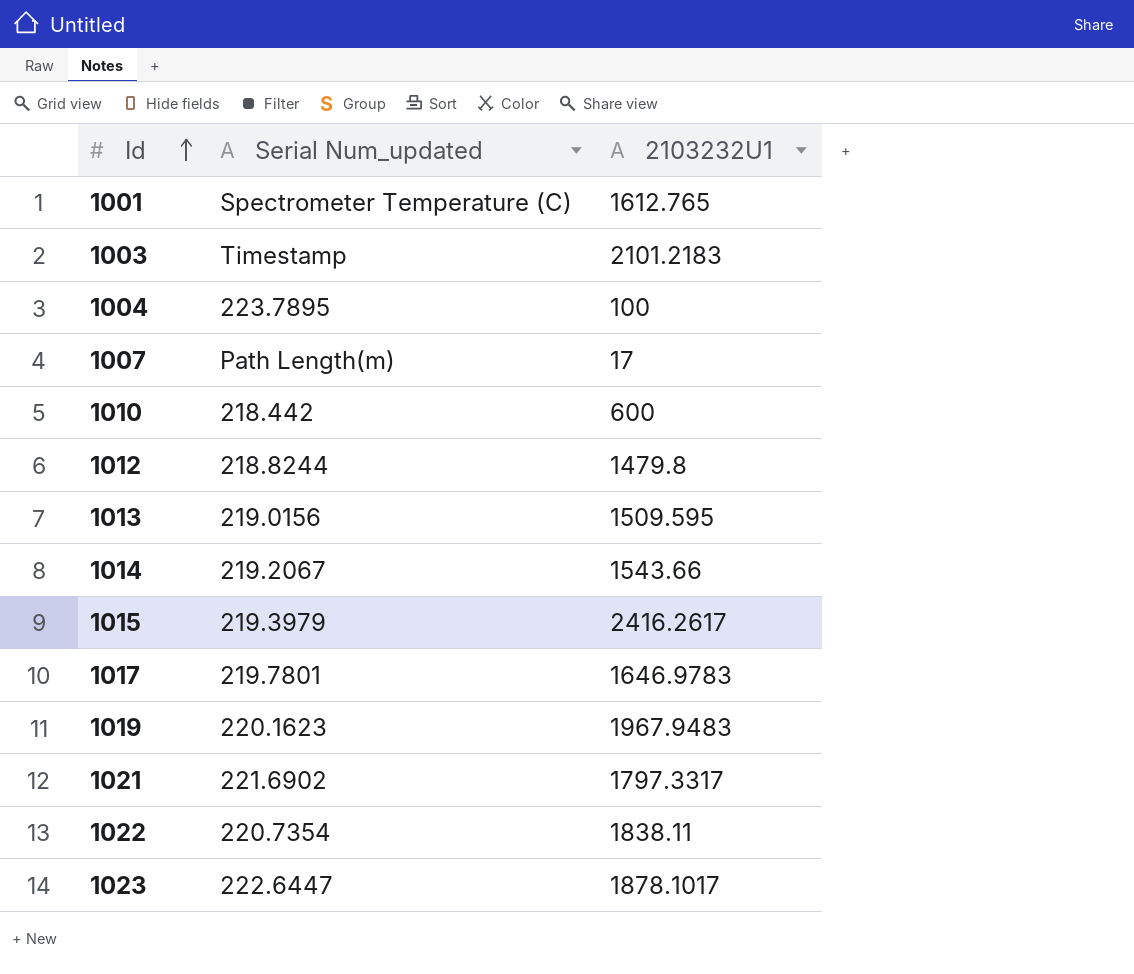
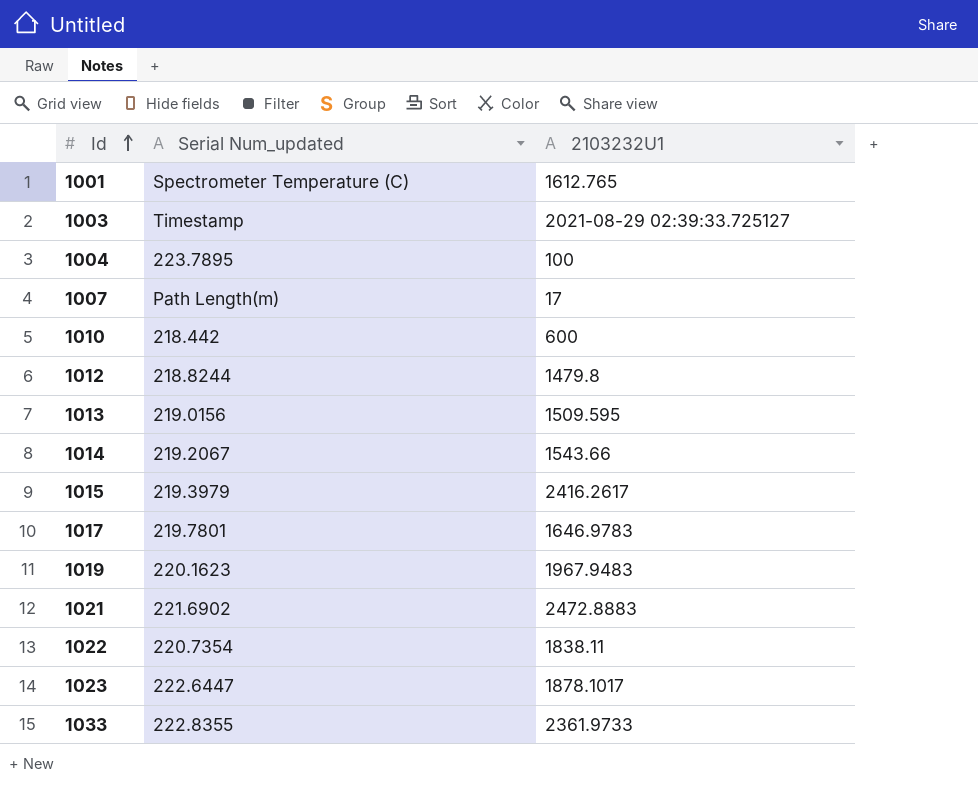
1003 | 2103232U1: 2101.2183 -> 2021-08-29 02:39:33.725127
1021 | 2103232U1: 1797.3317 -> 2472.8883
row 1033: none -> 222.8355 | 2361.9733

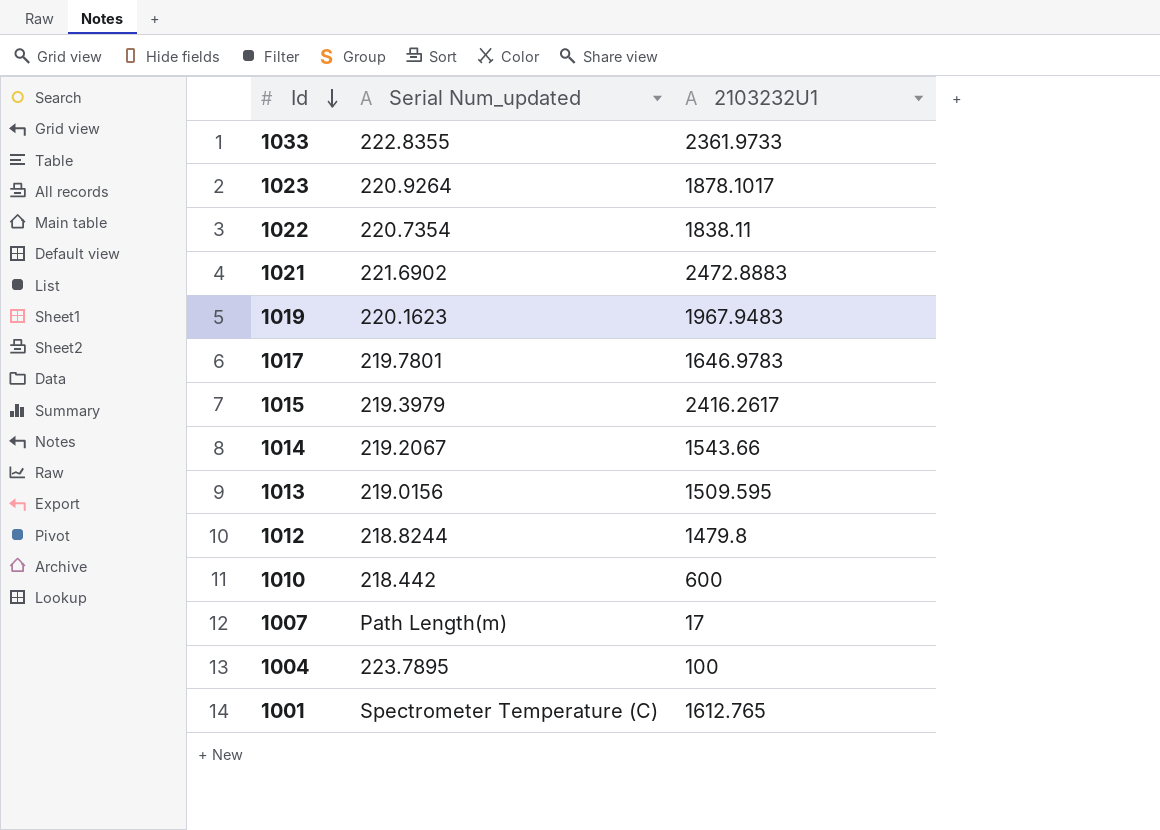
row order: Id ascending -> Id descending
row 1003: Timestamp | 2021-08-29 02:39:33.725127 -> none
1023 | Serial Num_updated: 222.6447 -> 220.9264

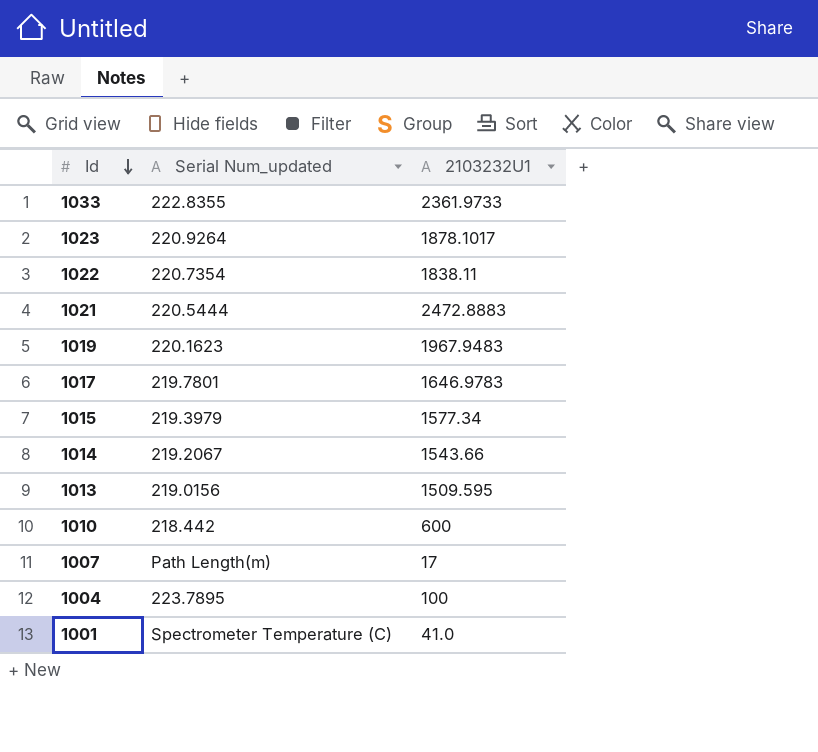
row 1012: 218.8244 | 1479.8 -> none
1021 | Serial Num_updated: 221.6902 -> 220.5444
1015 | 2103232U1: 2416.2617 -> 1577.34
1001 | 2103232U1: 1612.765 -> 41.0

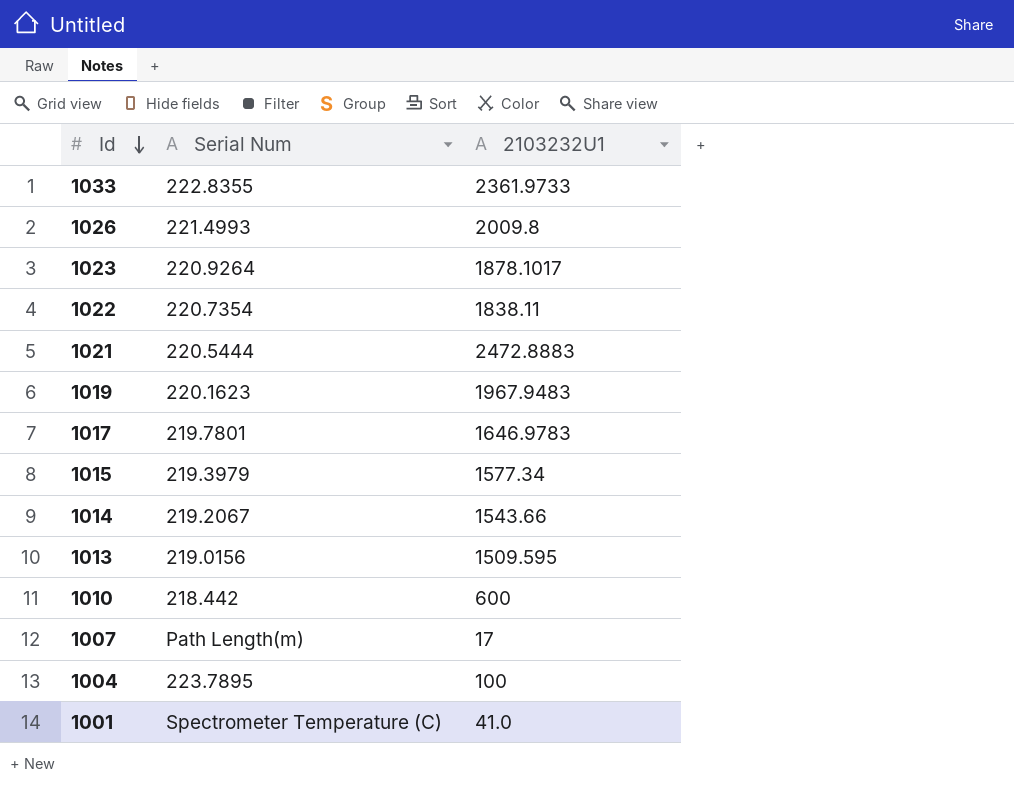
column name: Serial Num_updated -> Serial Num
row 1026: none -> 221.4993 | 2009.8

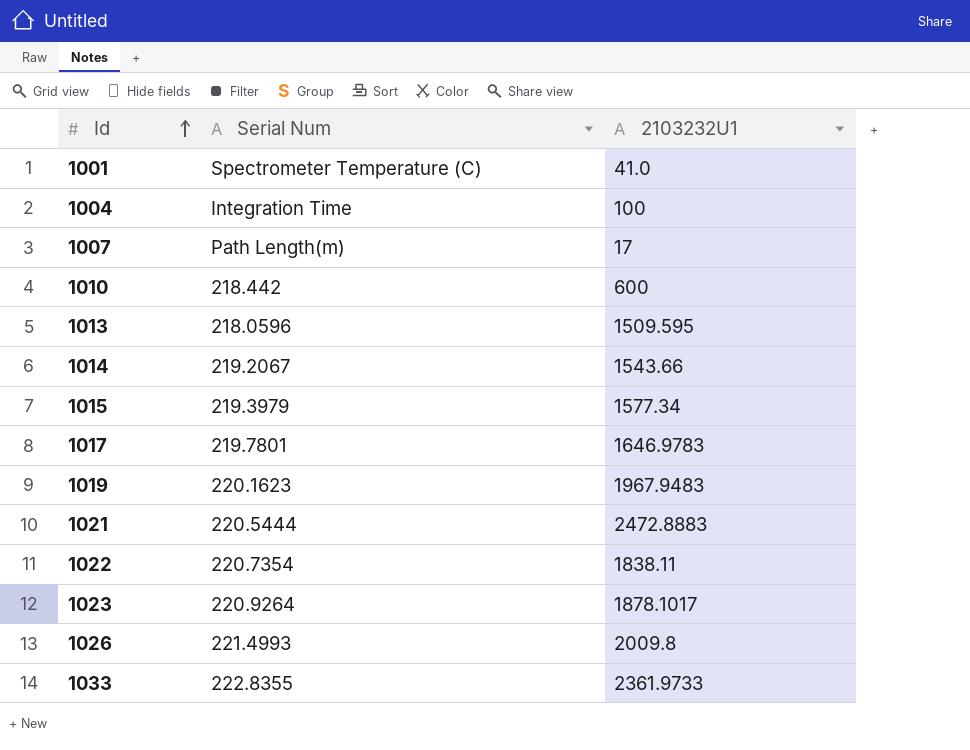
row order: Id descending -> Id ascending
1004 | Serial Num: 223.7895 -> Integration Time
1013 | Serial Num: 219.0156 -> 218.0596

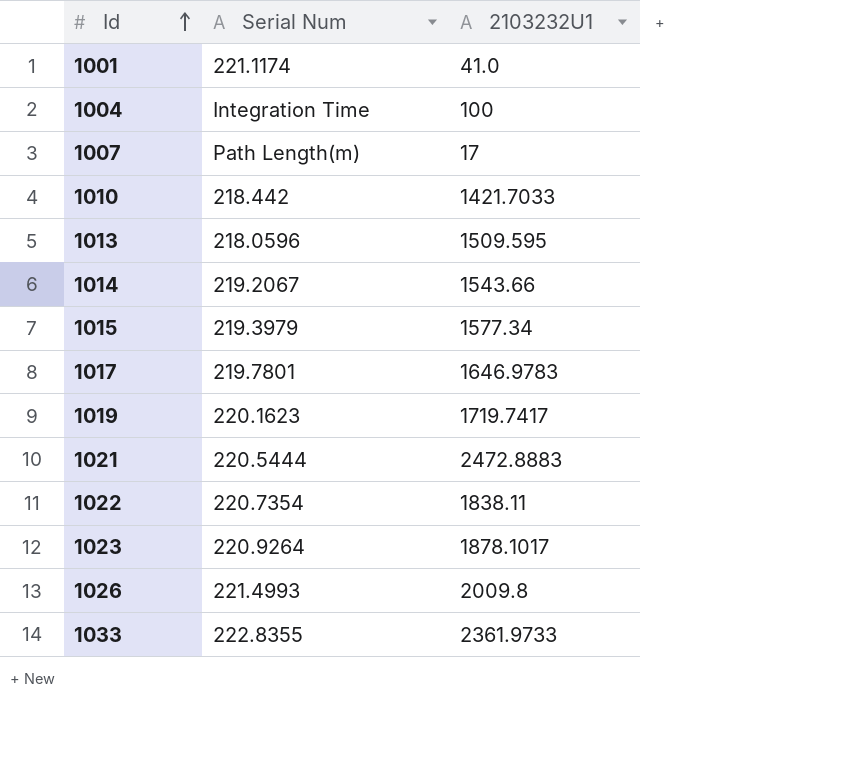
1001 | Serial Num: Spectrometer Temperature (C) -> 221.1174
1010 | 2103232U1: 600 -> 1421.7033
1019 | 2103232U1: 1967.9483 -> 1719.7417

